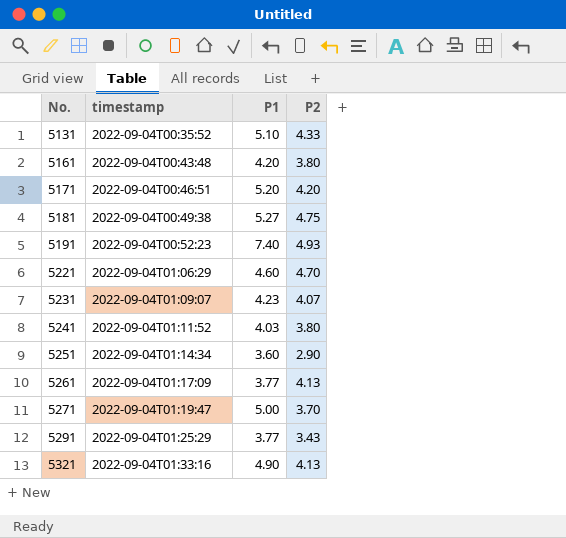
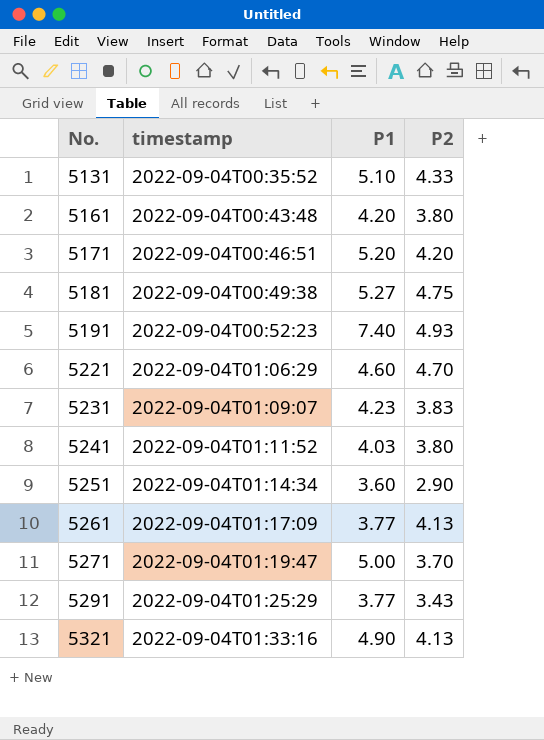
5231 | P2: 4.07 -> 3.83

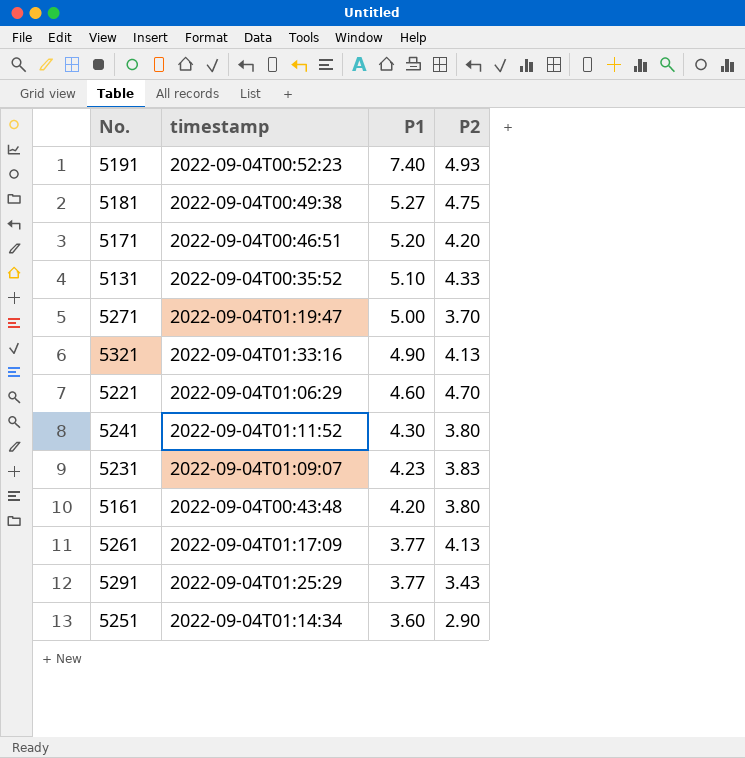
row order: No. ascending -> P1 descending
5241 | P1: 4.03 -> 4.30

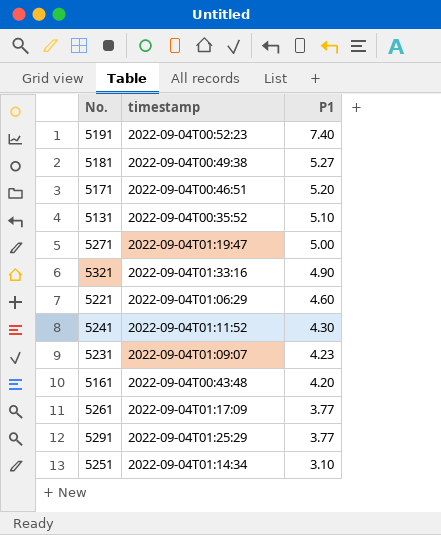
column P2 | position: 4 -> none
5251 | P1: 3.60 -> 3.10

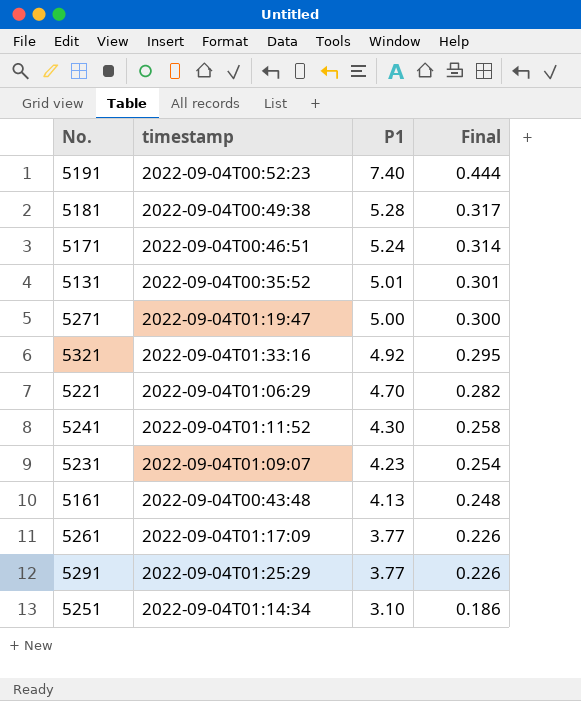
column Final | formula: none -> [P1] * 0.06
5181 | P1: 5.27 -> 5.28
5171 | P1: 5.20 -> 5.24
5131 | P1: 5.10 -> 5.01
5321 | P1: 4.90 -> 4.92
5221 | P1: 4.60 -> 4.70
5161 | P1: 4.20 -> 4.13

